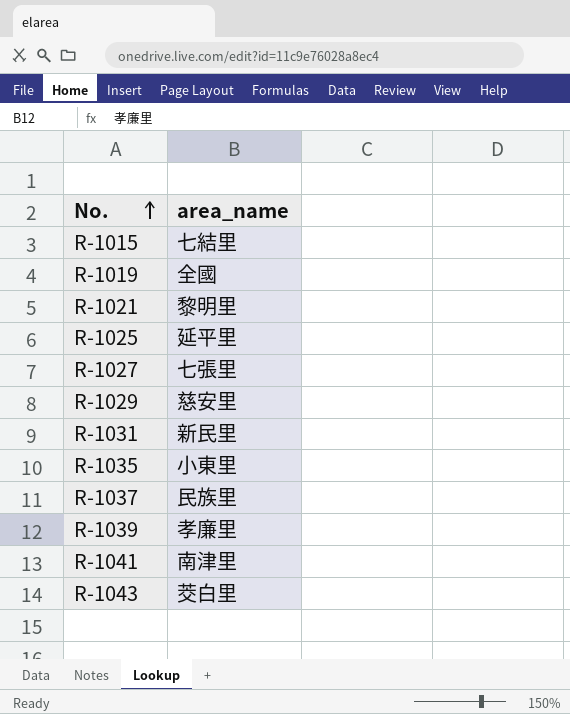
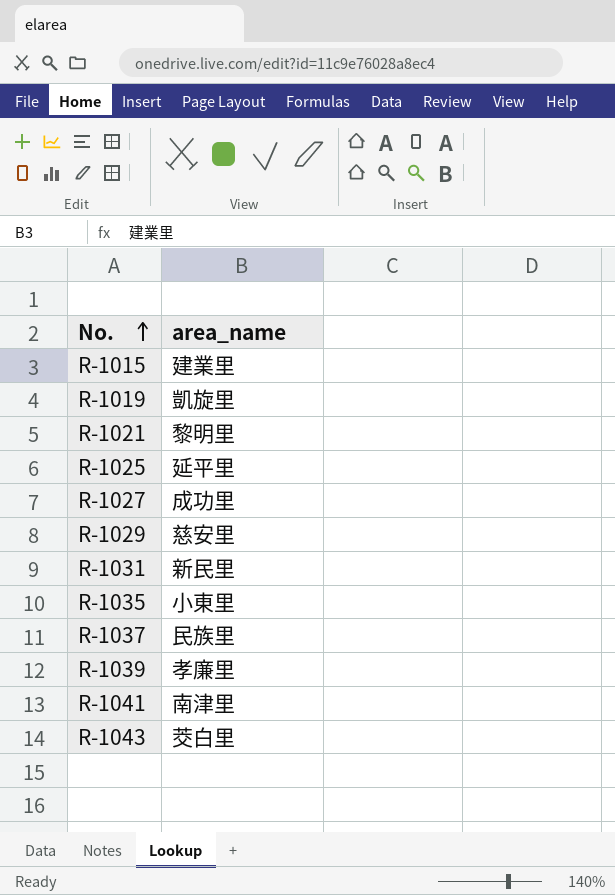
R-1015 | area_name: 七結里 -> 建業里
R-1019 | area_name: 全國 -> 凱旋里
R-1027 | area_name: 七張里 -> 成功里

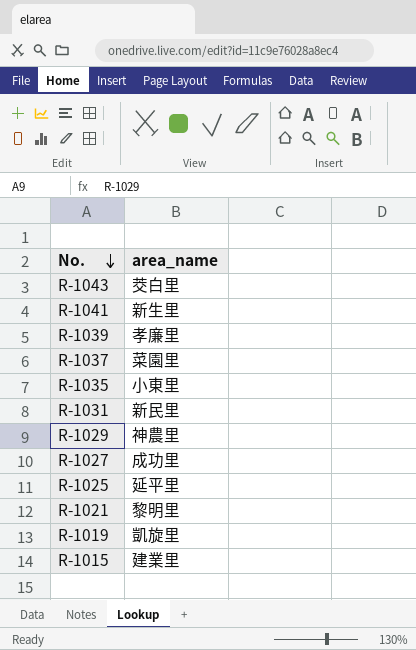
row order: No. ascending -> No. descending
R-1041 | area_name: 南津里 -> 新生里
R-1037 | area_name: 民族里 -> 菜園里
R-1029 | area_name: 慈安里 -> 神農里

